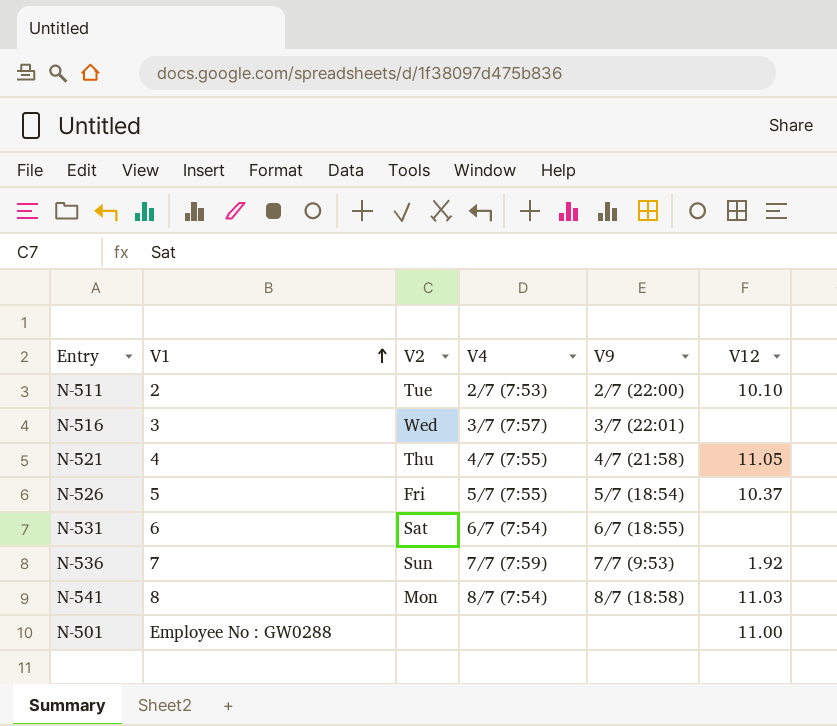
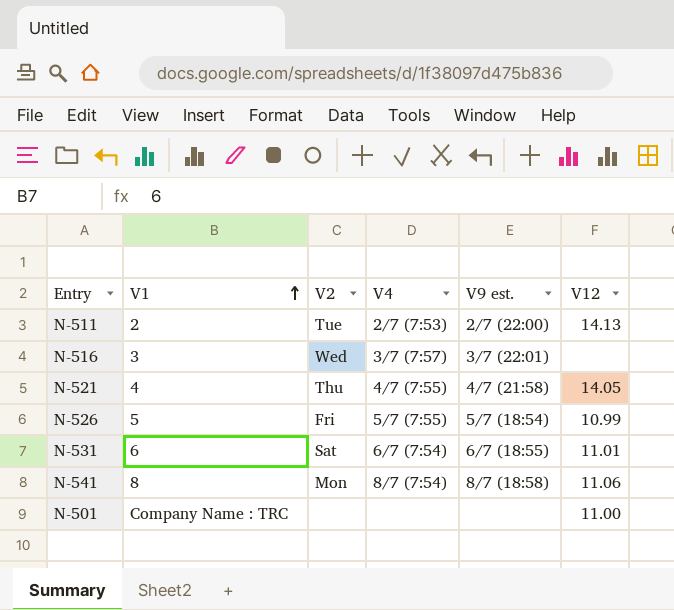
column name: V9 -> V9 est.
row N-536: 7 | Sun | 7/7 (7:59) | 7/7 (9:53) | 1.92 -> none
N-511 | V12: 10.10 -> 14.13
N-521 | V12: 11.05 -> 14.05
N-526 | V12: 10.37 -> 10.99
N-531 | V12: none -> 11.01
N-541 | V12: 11.03 -> 11.06
N-501 | V1: Employee No : GW0288 -> Company Name : TRC

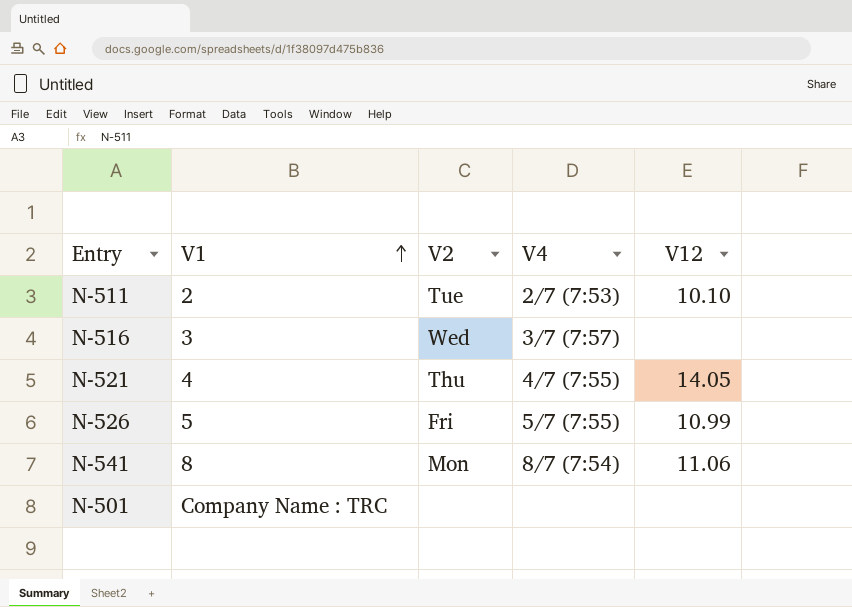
column V9 est. | position: 5 -> none
row N-531: 6 | Sat | 6/7 (7:54) | 6/7 (18:55) | 11.01 -> none
N-511 | V12: 14.13 -> 10.10
N-501 | V12: 11.00 -> none

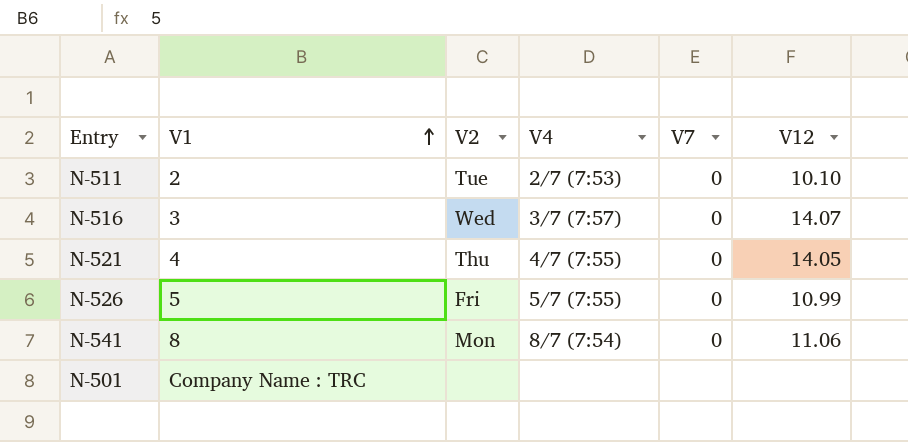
column V7 | position: none -> 5
N-516 | V12: none -> 14.07

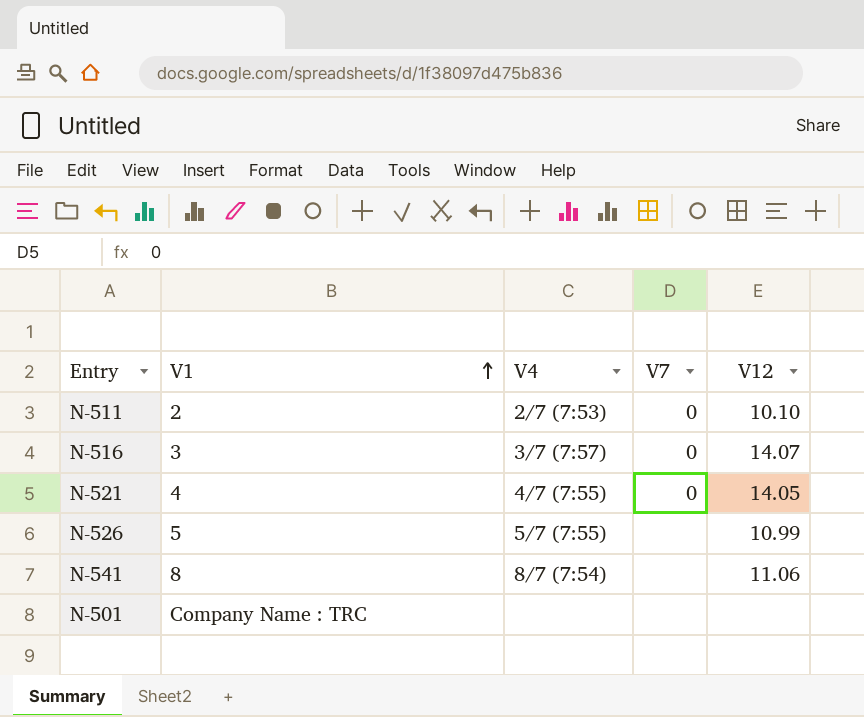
column V2 | position: 3 -> none
N-526 | V7: 0 -> none
N-541 | V7: 0 -> none

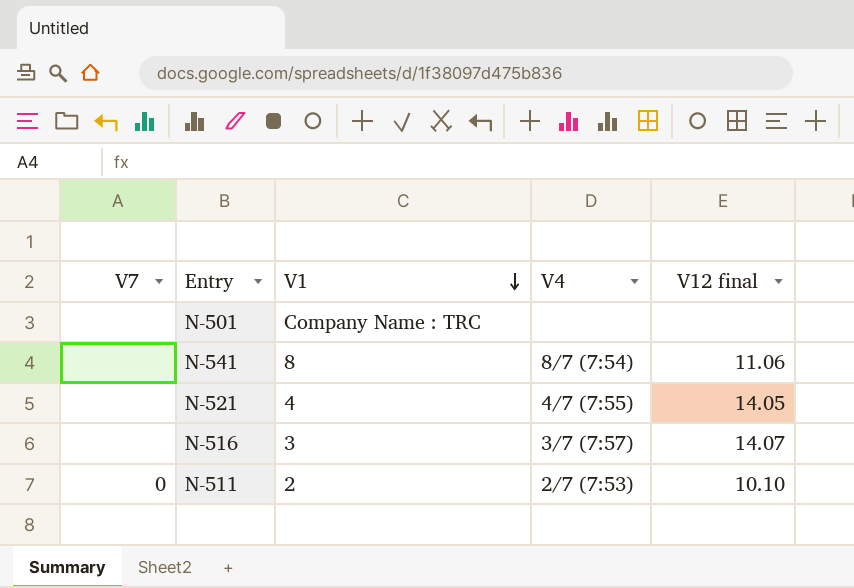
row order: V1 ascending -> V1 descending
column V7 | position: 4 -> 1
column name: V12 -> V12 final
row N-526: 5 | 5/7 (7:55) | none | 10.99 -> none
N-521 | V7: 0 -> none
N-516 | V7: 0 -> none

